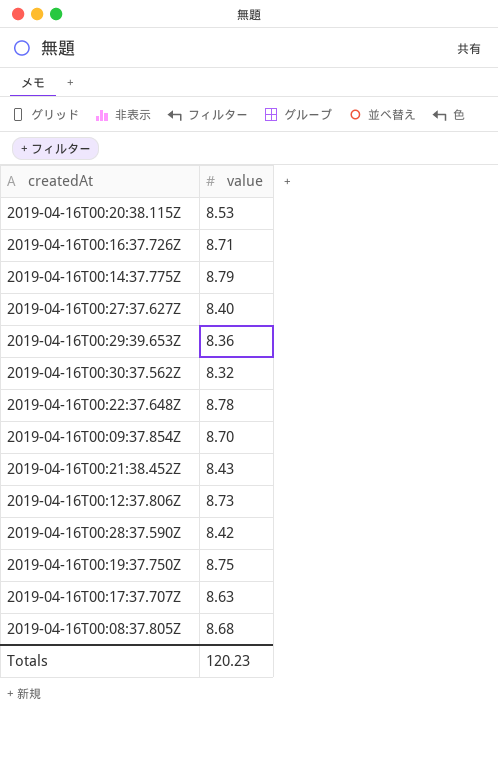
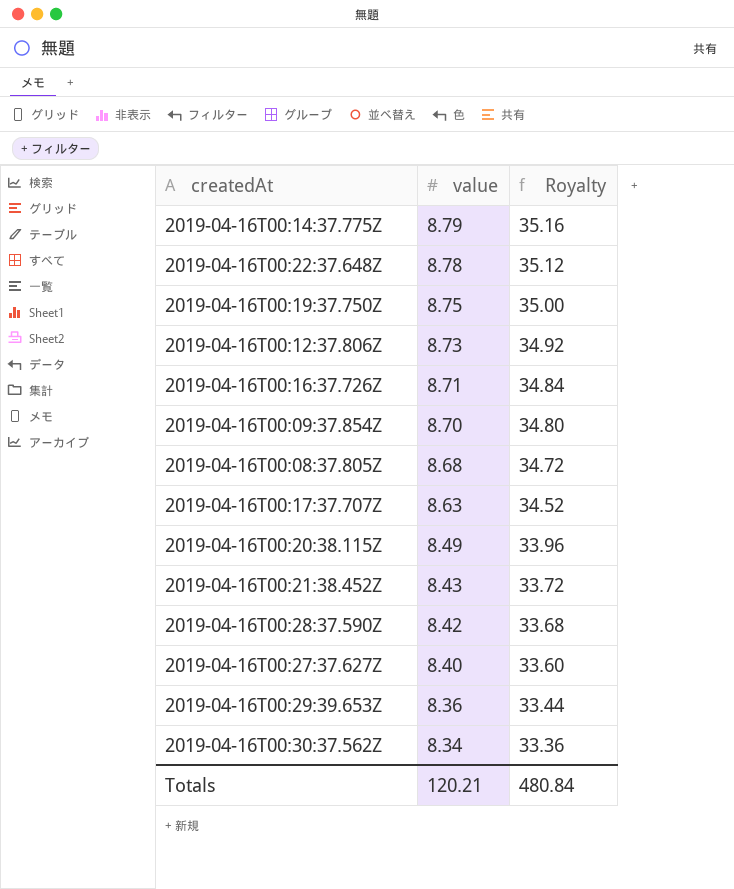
row order: none -> value descending
column Royalty | formula: none -> [value] * 4
2019-04-16T00:20:38.115Z | value: 8.53 -> 8.49
2019-04-16T00:30:37.562Z | value: 8.32 -> 8.34
Totals | value: 120.23 -> 120.21

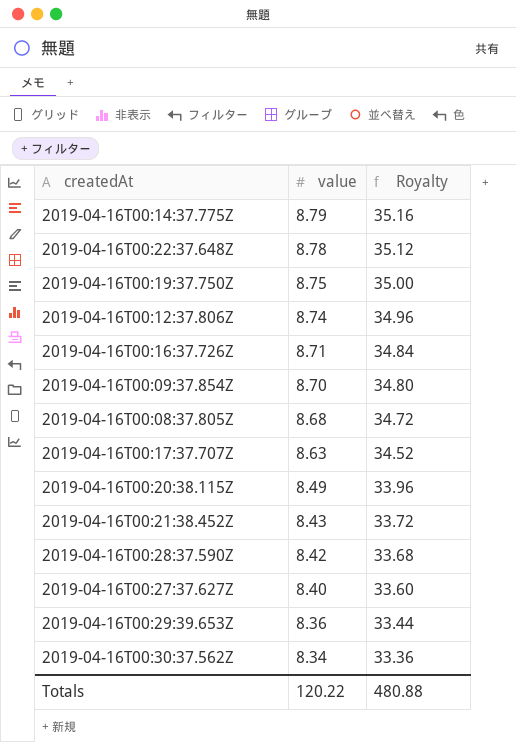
2019-04-16T00:12:37.806Z | value: 8.73 -> 8.74
2019-04-16T00:12:37.806Z | Royalty: 34.92 -> 34.96
Totals | value: 120.21 -> 120.22
Totals | Royalty: 480.84 -> 480.88

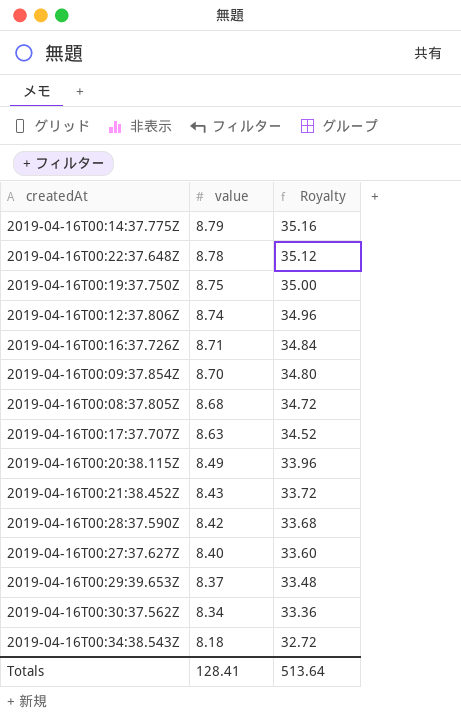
2019-04-16T00:29:39.653Z | value: 8.36 -> 8.37
2019-04-16T00:29:39.653Z | Royalty: 33.44 -> 33.48
row 2019-04-16T00:34:38.543Z: none -> 8.18 | 32.72
Totals | value: 120.22 -> 128.41
Totals | Royalty: 480.88 -> 513.64

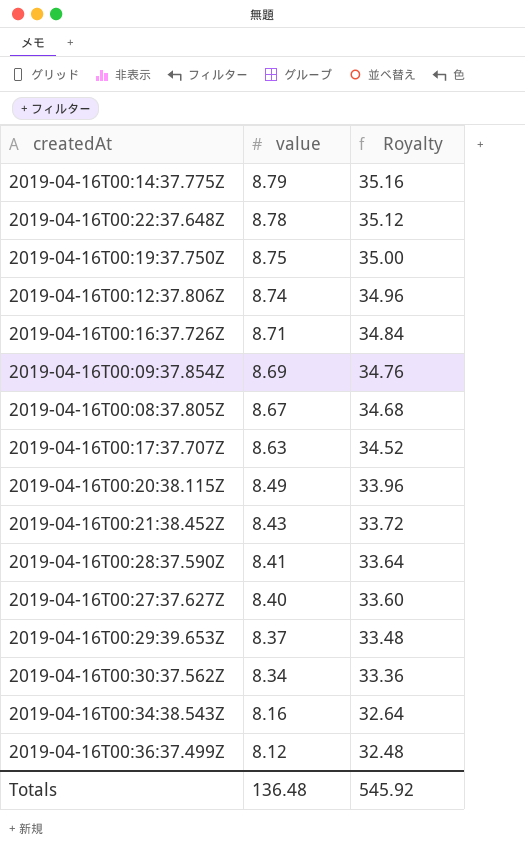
2019-04-16T00:09:37.854Z | value: 8.70 -> 8.69
2019-04-16T00:09:37.854Z | Royalty: 34.80 -> 34.76
2019-04-16T00:08:37.805Z | value: 8.68 -> 8.67
2019-04-16T00:08:37.805Z | Royalty: 34.72 -> 34.68
2019-04-16T00:28:37.590Z | value: 8.42 -> 8.41
2019-04-16T00:28:37.590Z | Royalty: 33.68 -> 33.64
2019-04-16T00:34:38.543Z | value: 8.18 -> 8.16
2019-04-16T00:34:38.543Z | Royalty: 32.72 -> 32.64
row 2019-04-16T00:36:37.499Z: none -> 8.12 | 32.48
Totals | value: 128.41 -> 136.48
Totals | Royalty: 513.64 -> 545.92

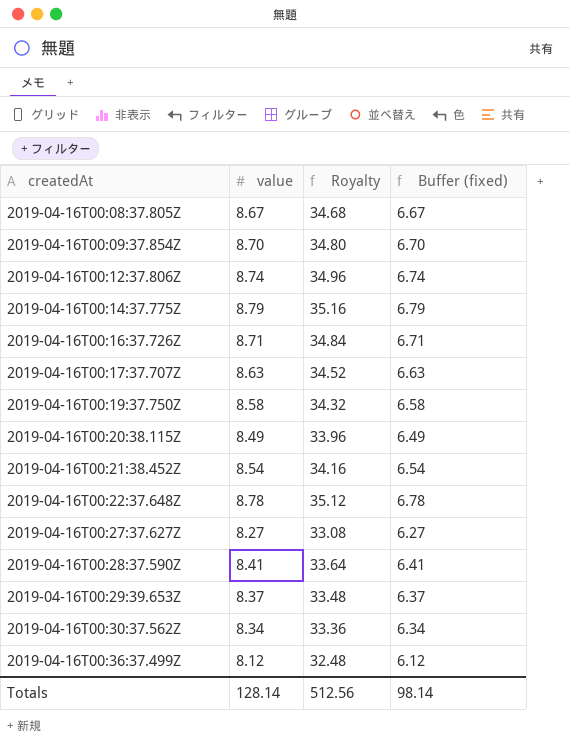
row order: value descending -> createdAt ascending
column Buffer (fixed) | formula: none -> [value] - 2
row 2019-04-16T00:34:38.543Z: 8.16 | 32.64 -> none
2019-04-16T00:09:37.854Z | value: 8.69 -> 8.70
2019-04-16T00:09:37.854Z | Royalty: 34.76 -> 34.80
2019-04-16T00:19:37.750Z | value: 8.75 -> 8.58
2019-04-16T00:19:37.750Z | Royalty: 35.00 -> 34.32
2019-04-16T00:21:38.452Z | value: 8.43 -> 8.54
2019-04-16T00:21:38.452Z | Royalty: 33.72 -> 34.16
2019-04-16T00:27:37.627Z | value: 8.40 -> 8.27
2019-04-16T00:27:37.627Z | Royalty: 33.60 -> 33.08
Totals | value: 136.48 -> 128.14
Totals | Royalty: 545.92 -> 512.56

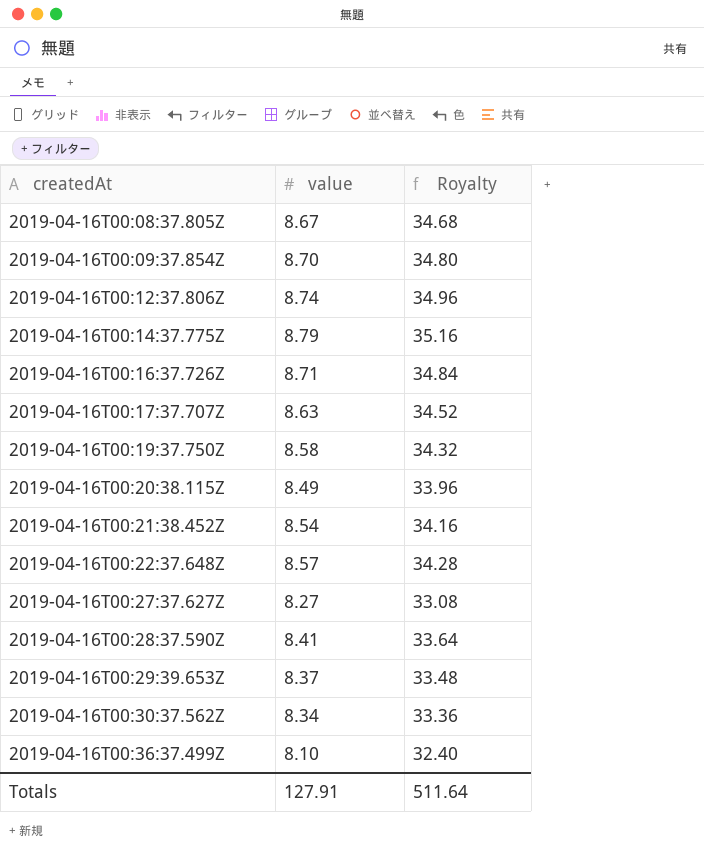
column Buffer (fixed) | formula: [value] - 2 -> none
2019-04-16T00:22:37.648Z | value: 8.78 -> 8.57
2019-04-16T00:22:37.648Z | Royalty: 35.12 -> 34.28
2019-04-16T00:36:37.499Z | value: 8.12 -> 8.10
2019-04-16T00:36:37.499Z | Royalty: 32.48 -> 32.40
Totals | value: 128.14 -> 127.91
Totals | Royalty: 512.56 -> 511.64

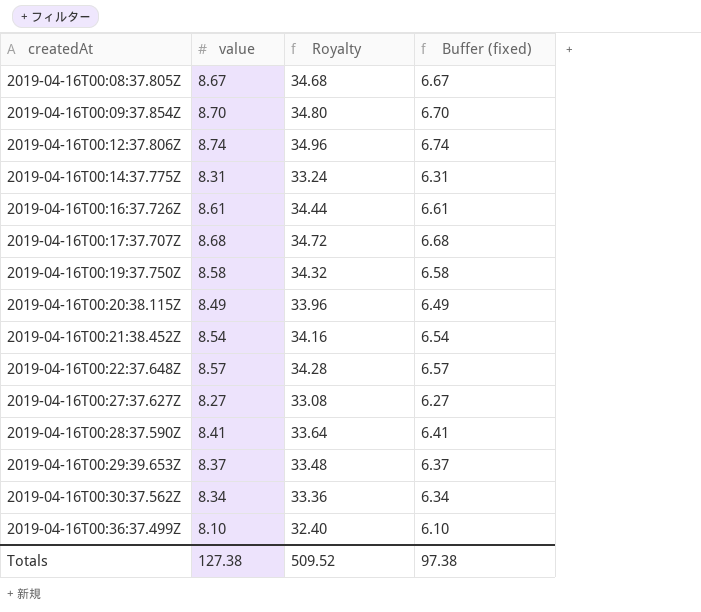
column Buffer (fixed) | formula: none -> [value] - 2
2019-04-16T00:14:37.775Z | value: 8.79 -> 8.31
2019-04-16T00:14:37.775Z | Royalty: 35.16 -> 33.24
2019-04-16T00:16:37.726Z | value: 8.71 -> 8.61
2019-04-16T00:16:37.726Z | Royalty: 34.84 -> 34.44
2019-04-16T00:17:37.707Z | value: 8.63 -> 8.68
2019-04-16T00:17:37.707Z | Royalty: 34.52 -> 34.72
Totals | value: 127.91 -> 127.38
Totals | Royalty: 511.64 -> 509.52

